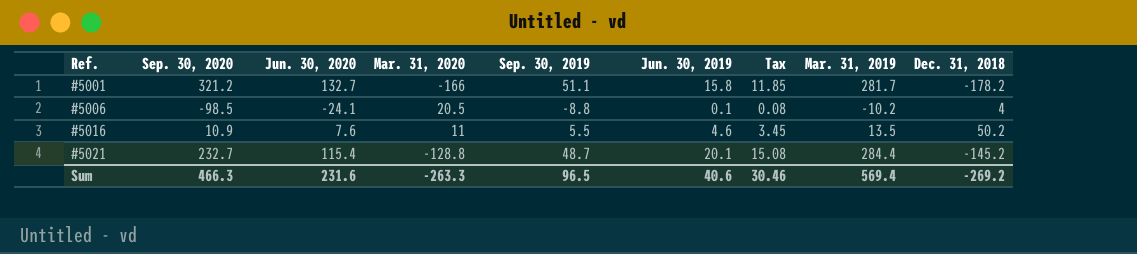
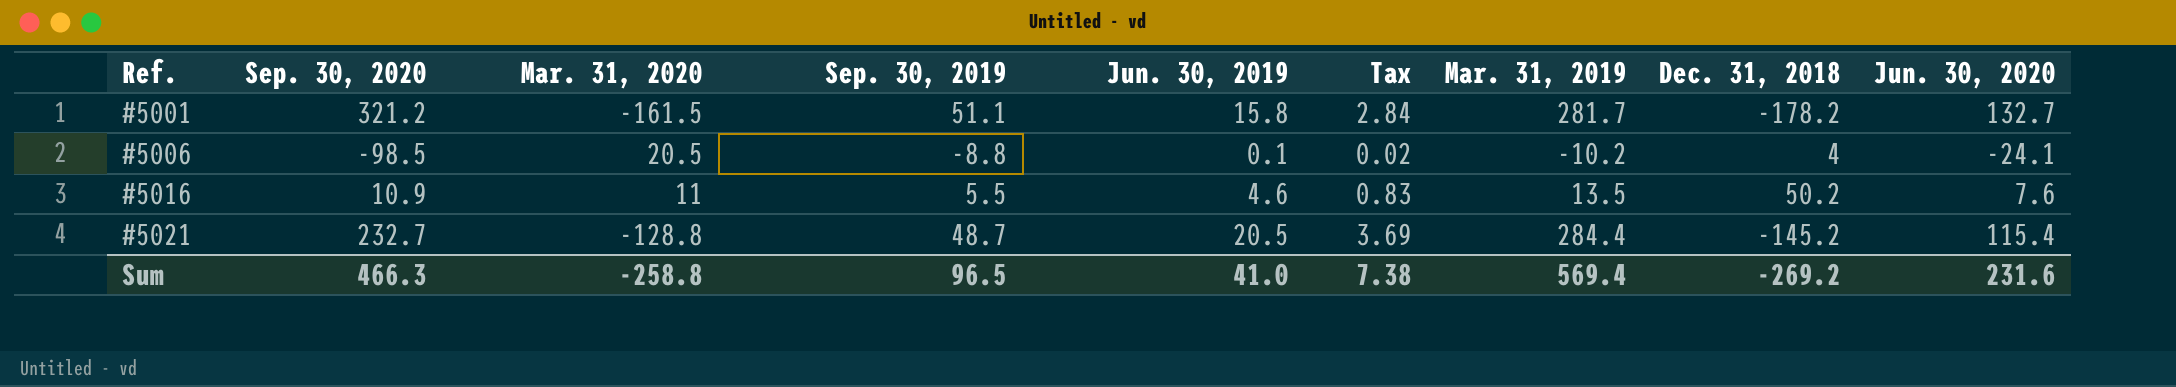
column Tax | formula: [Jun. 30, 2019] * 0.75 -> [Jun. 30, 2019] * 0.18
column Jun. 30, 2020 | position: 3 -> 9
#5001 | Mar. 31, 2020: -166 -> -161.5
#5021 | Jun. 30, 2019: 20.1 -> 20.5
Sum | Mar. 31, 2020: -263.3 -> -258.8
Sum | Jun. 30, 2019: 40.6 -> 41.0
Sum | Tax: 30.46 -> 7.38

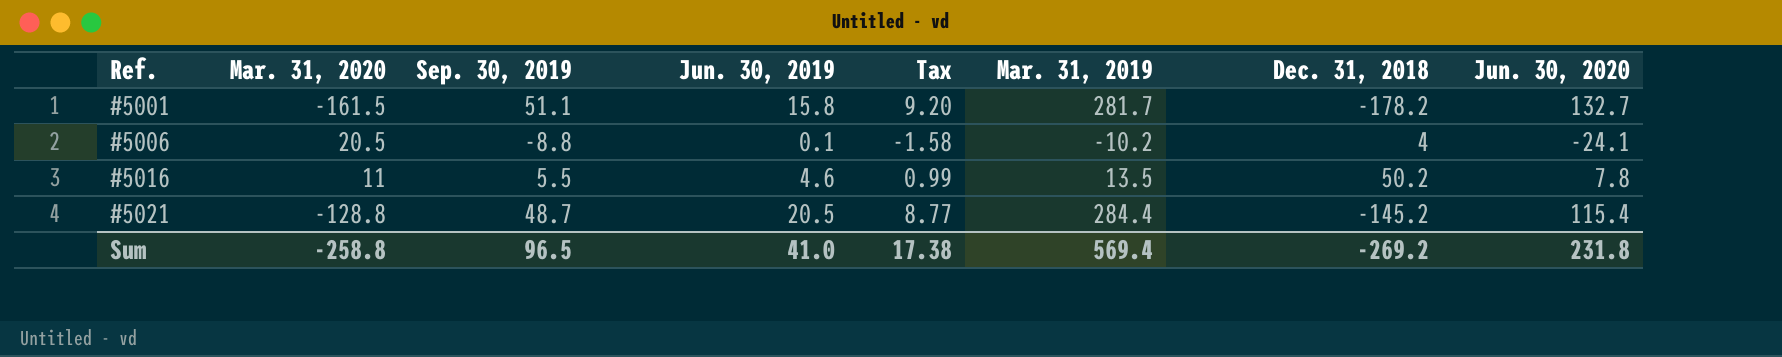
column Sep. 30, 2020 | position: 2 -> none
column Tax | formula: [Jun. 30, 2019] * 0.18 -> [Sep. 30, 2019] * 0.18
#5016 | Jun. 30, 2020: 7.6 -> 7.8
Sum | Tax: 7.38 -> 17.38
Sum | Jun. 30, 2020: 231.6 -> 231.8

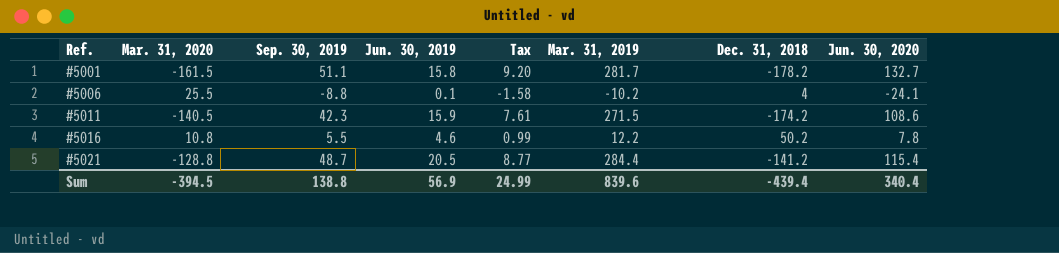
#5006 | Mar. 31, 2020: 20.5 -> 25.5
row #5011: none -> -140.5 | 42.3 | 15.9 | 7.61 | 271.5 | -174.2 | 108.6
#5016 | Mar. 31, 2020: 11 -> 10.8
#5016 | Mar. 31, 2019: 13.5 -> 12.2
#5021 | Dec. 31, 2018: -145.2 -> -141.2
Sum | Mar. 31, 2020: -258.8 -> -394.5
Sum | Sep. 30, 2019: 96.5 -> 138.8
Sum | Jun. 30, 2019: 41.0 -> 56.9
Sum | Tax: 17.38 -> 24.99
Sum | Mar. 31, 2019: 569.4 -> 839.6
Sum | Dec. 31, 2018: -269.2 -> -439.4
Sum | Jun. 30, 2020: 231.8 -> 340.4

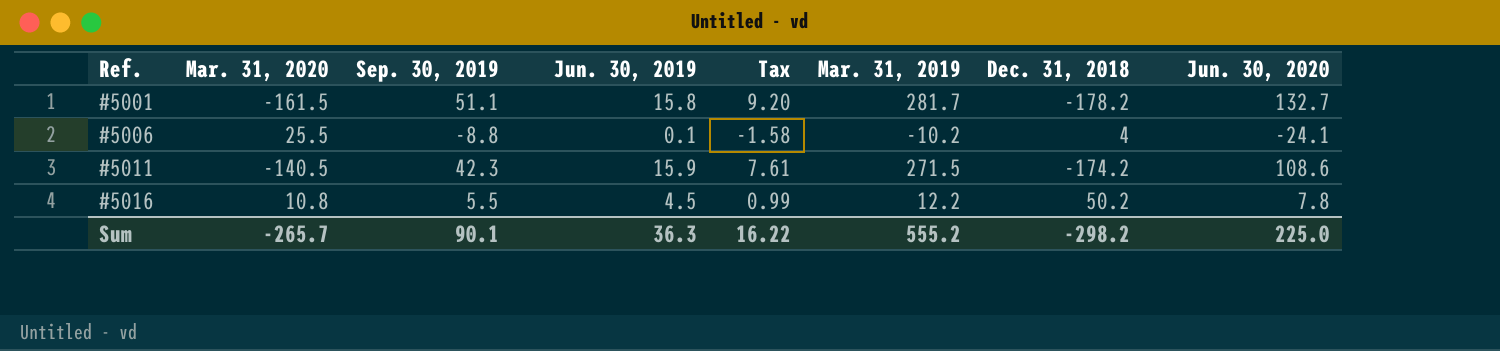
row #5021: -128.8 | 48.7 | 20.5 | 8.77 | 284.4 | -141.2 | 115.4 -> none
#5016 | Jun. 30, 2019: 4.6 -> 4.5
Sum | Mar. 31, 2020: -394.5 -> -265.7
Sum | Sep. 30, 2019: 138.8 -> 90.1
Sum | Jun. 30, 2019: 56.9 -> 36.3
Sum | Tax: 24.99 -> 16.22
Sum | Mar. 31, 2019: 839.6 -> 555.2
Sum | Dec. 31, 2018: -439.4 -> -298.2
Sum | Jun. 30, 2020: 340.4 -> 225.0

